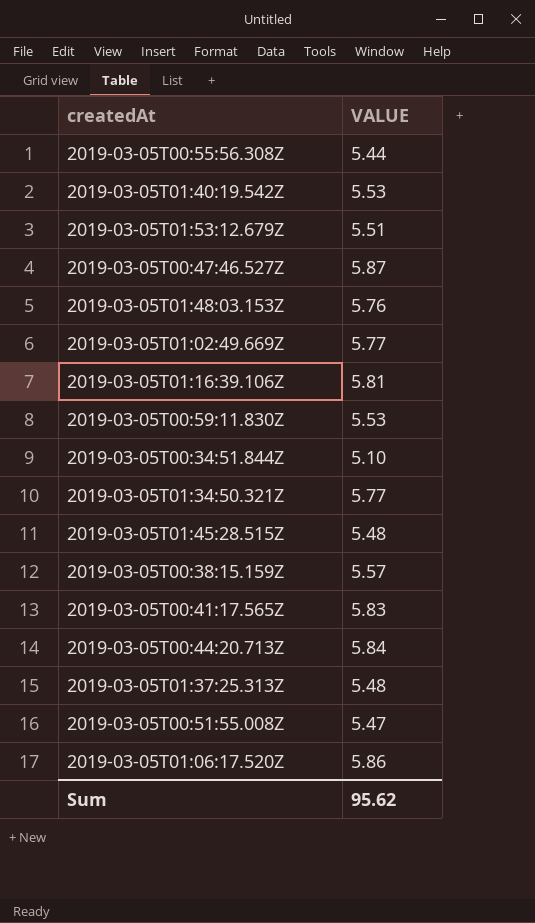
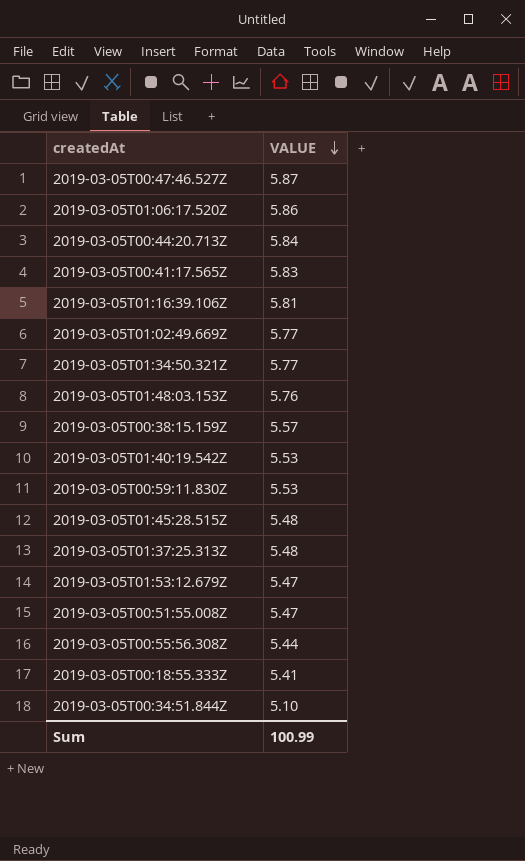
row order: none -> VALUE descending
2019-03-05T01:53:12.679Z | VALUE: 5.51 -> 5.47
row 2019-03-05T00:18:55.333Z: none -> 5.41
Sum | VALUE: 95.62 -> 100.99

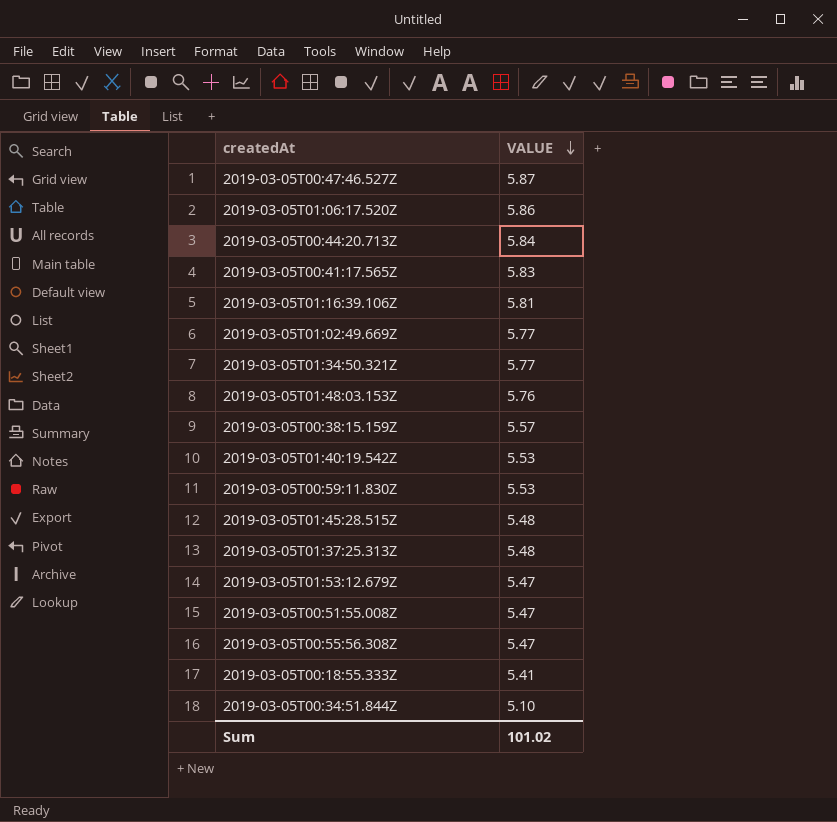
2019-03-05T00:55:56.308Z | VALUE: 5.44 -> 5.47
Sum | VALUE: 100.99 -> 101.02

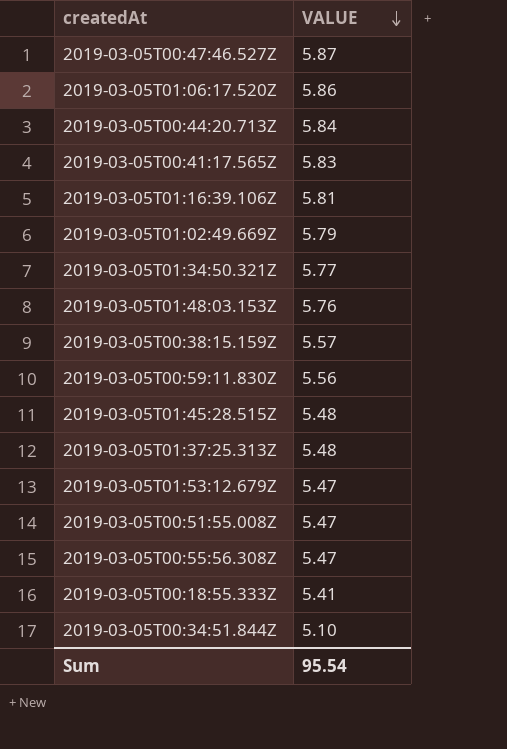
row 2019-03-05T01:40:19.542Z: 5.53 -> none
2019-03-05T01:02:49.669Z | VALUE: 5.77 -> 5.79
2019-03-05T00:59:11.830Z | VALUE: 5.53 -> 5.56
Sum | VALUE: 101.02 -> 95.54

